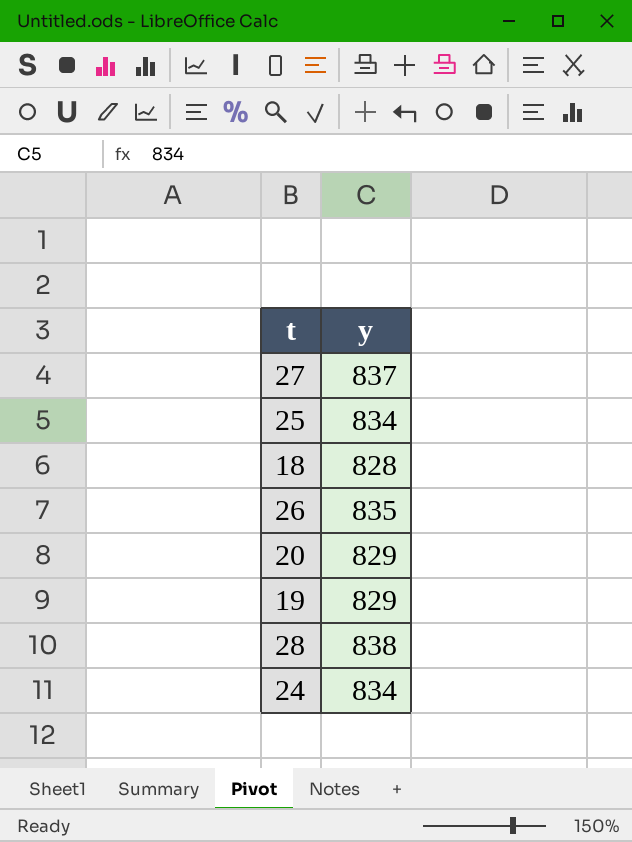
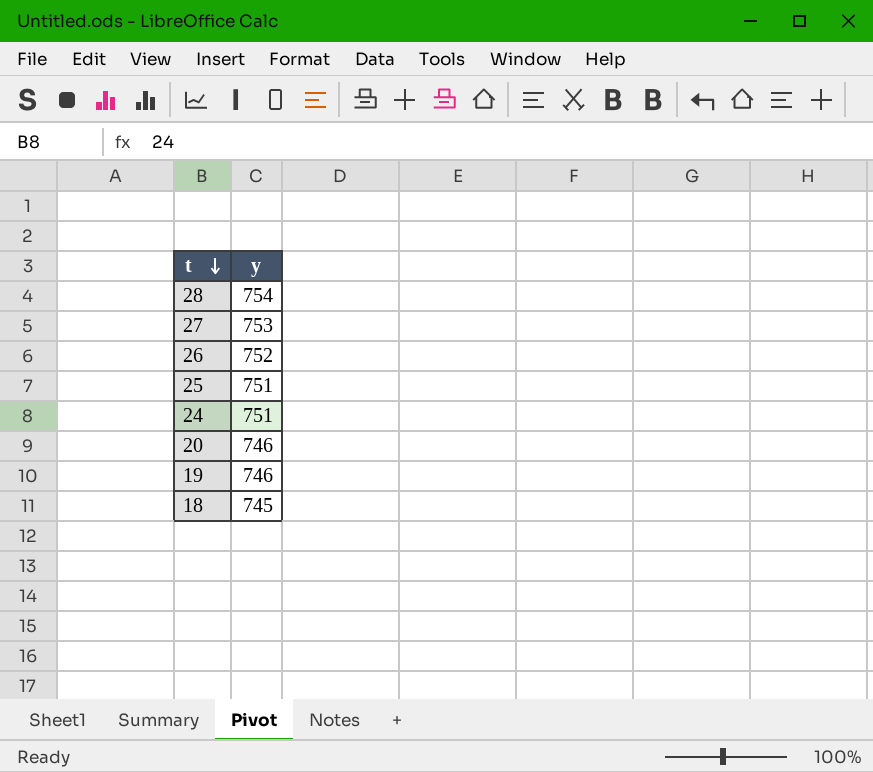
row order: none -> t descending
28 | y: 838 -> 754
27 | y: 837 -> 753
26 | y: 835 -> 752
25 | y: 834 -> 751
24 | y: 834 -> 751
20 | y: 829 -> 746
19 | y: 829 -> 746
18 | y: 828 -> 745

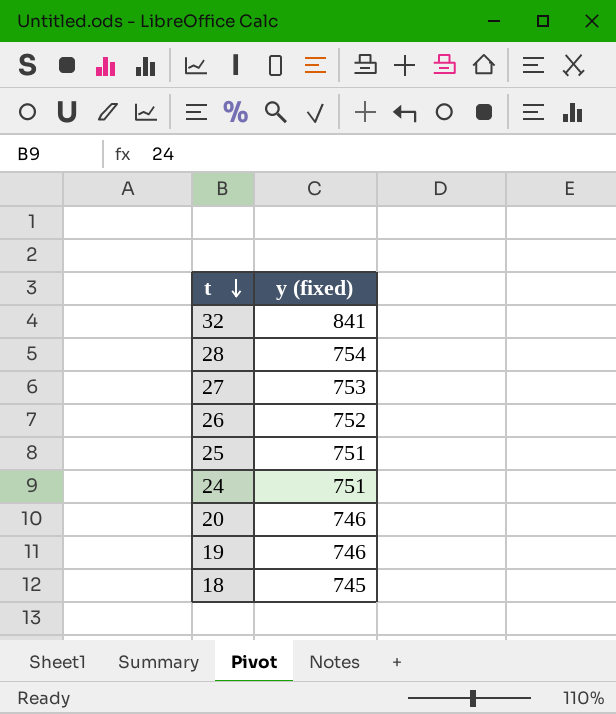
column name: y -> y (fixed)
row 32: none -> 841

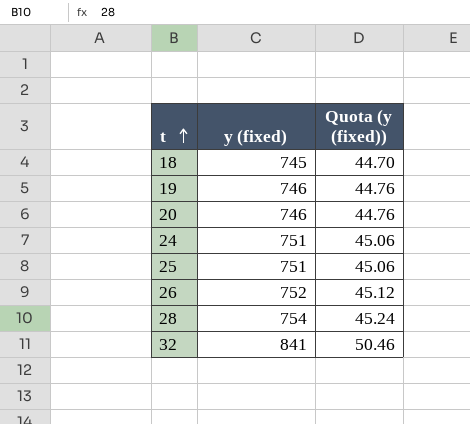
row order: t descending -> t ascending
column Quota (y (fixed)) | formula: none -> [y (fixed)] * 0.06
row 27: 753 -> none

